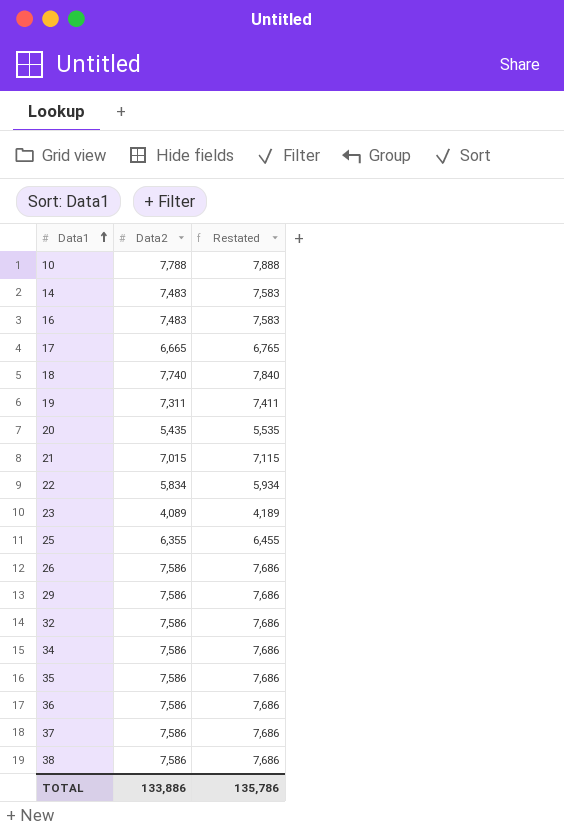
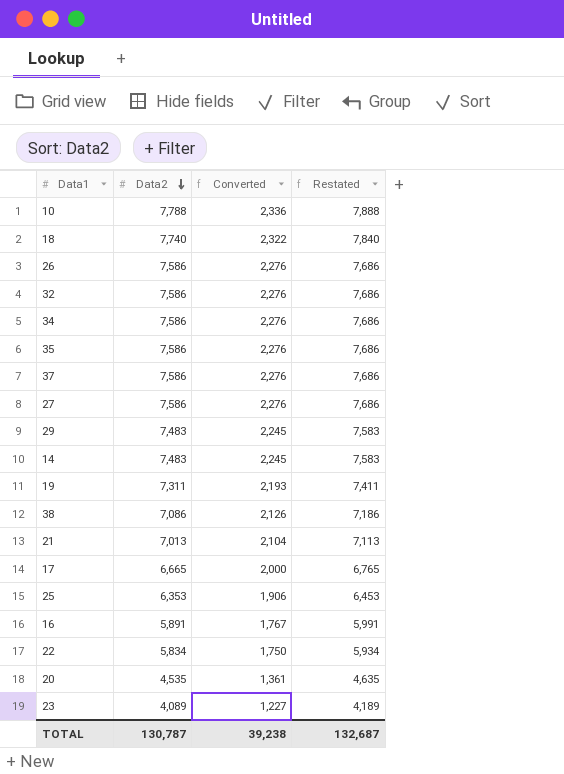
row order: Data1 ascending -> Data2 descending
column Converted | formula: none -> [Data2] * 0.3
row 36: 7,586 | 7,686 -> none
row 27: none -> 7,586 | 2,276 | 7,686
29 | Data2: 7,586 -> 7,483
29 | Restated: 7,686 -> 7,583
38 | Data2: 7,586 -> 7,086
38 | Restated: 7,686 -> 7,186
21 | Data2: 7,015 -> 7,013
21 | Restated: 7,115 -> 7,113
25 | Data2: 6,355 -> 6,353
25 | Restated: 6,455 -> 6,453
16 | Data2: 7,483 -> 5,891
16 | Restated: 7,583 -> 5,991
20 | Data2: 5,435 -> 4,535
20 | Restated: 5,535 -> 4,635
TOTAL | Data2: 133,886 -> 130,787
TOTAL | Restated: 135,786 -> 132,687

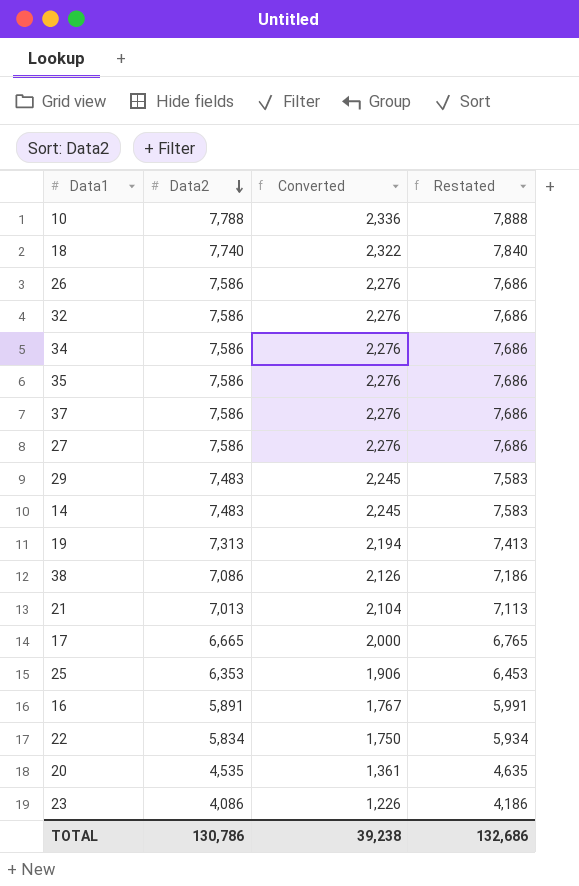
19 | Data2: 7,311 -> 7,313
19 | Converted: 2,193 -> 2,194
19 | Restated: 7,411 -> 7,413
23 | Data2: 4,089 -> 4,086
23 | Converted: 1,227 -> 1,226
23 | Restated: 4,189 -> 4,186
TOTAL | Data2: 130,787 -> 130,786
TOTAL | Restated: 132,687 -> 132,686

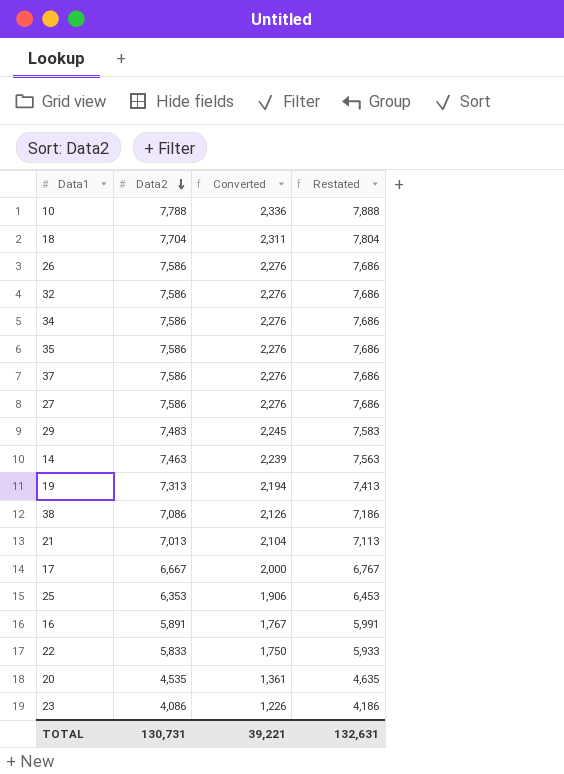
18 | Data2: 7,740 -> 7,704
18 | Converted: 2,322 -> 2,311
18 | Restated: 7,840 -> 7,804
14 | Data2: 7,483 -> 7,463
14 | Converted: 2,245 -> 2,239
14 | Restated: 7,583 -> 7,563
17 | Data2: 6,665 -> 6,667
17 | Restated: 6,765 -> 6,767
22 | Data2: 5,834 -> 5,833
22 | Restated: 5,934 -> 5,933
TOTAL | Data2: 130,786 -> 130,731
TOTAL | Converted: 39,238 -> 39,221
TOTAL | Restated: 132,686 -> 132,631

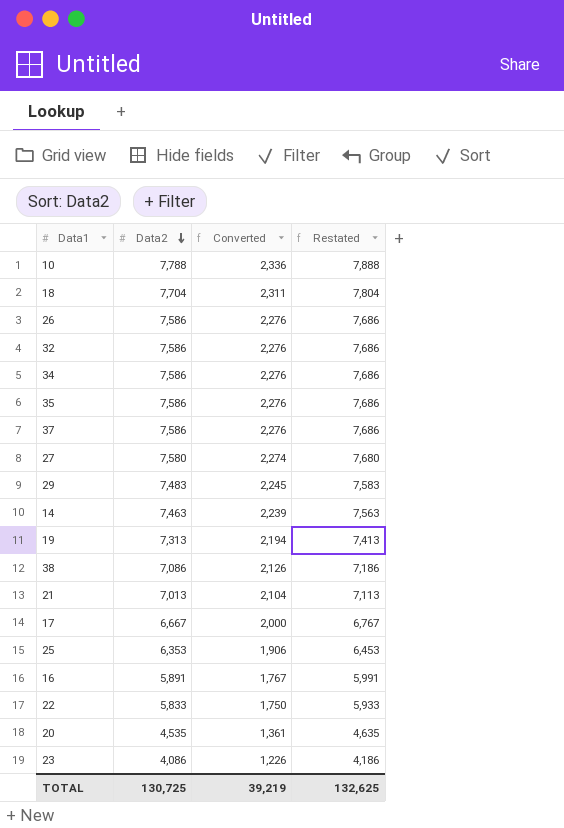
27 | Data2: 7,586 -> 7,580
27 | Converted: 2,276 -> 2,274
27 | Restated: 7,686 -> 7,680
TOTAL | Data2: 130,731 -> 130,725
TOTAL | Converted: 39,221 -> 39,219
TOTAL | Restated: 132,631 -> 132,625

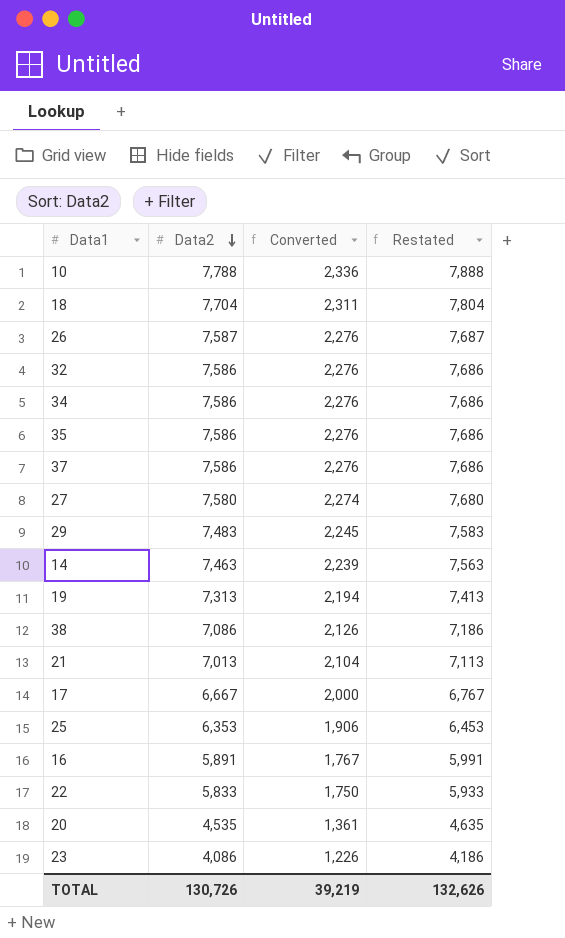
26 | Data2: 7,586 -> 7,587
26 | Restated: 7,686 -> 7,687
TOTAL | Data2: 130,725 -> 130,726
TOTAL | Restated: 132,625 -> 132,626

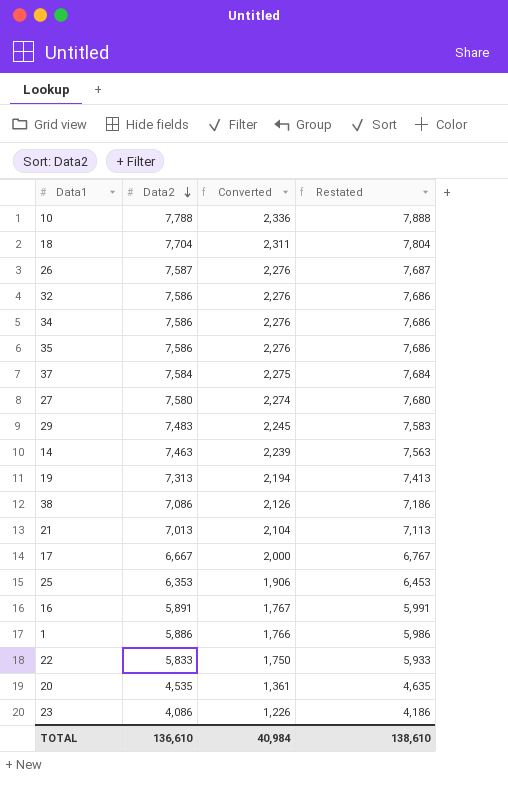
37 | Data2: 7,586 -> 7,584
37 | Converted: 2,276 -> 2,275
37 | Restated: 7,686 -> 7,684
row 1: none -> 5,886 | 1,766 | 5,986
TOTAL | Data2: 130,726 -> 136,610
TOTAL | Converted: 39,219 -> 40,984
TOTAL | Restated: 132,626 -> 138,610

